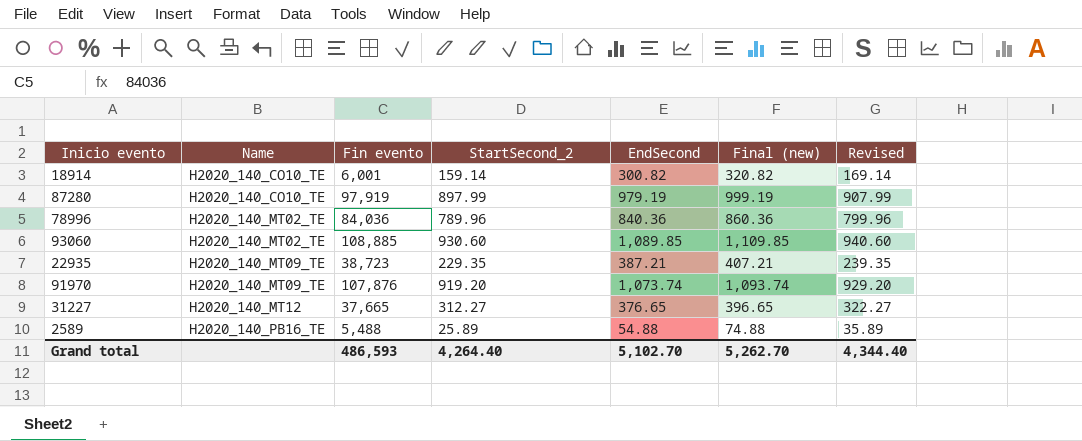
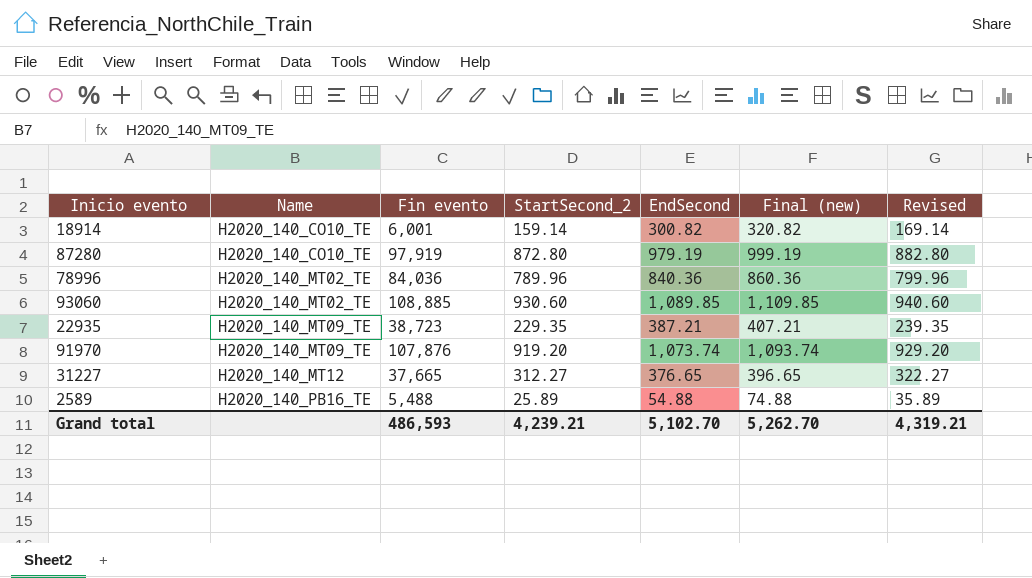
87280 | StartSecond_2: 897.99 -> 872.80
87280 | Revised: 907.99 -> 882.80
Grand total | StartSecond_2: 4,264.40 -> 4,239.21
Grand total | Revised: 4,344.40 -> 4,319.21

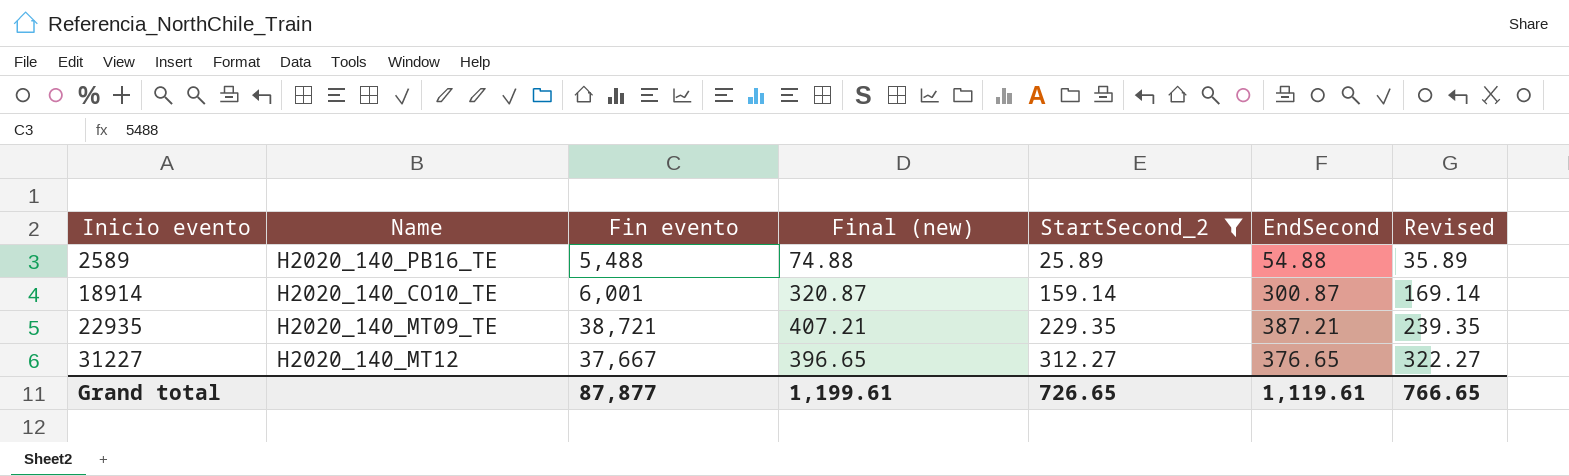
filter: none -> StartSecond_2 <= 312.27
row order: Name ascending -> Inicio evento ascending
column Final (new) | position: 6 -> 4
18914 | Final (new): 320.82 -> 320.87
18914 | EndSecond: 300.82 -> 300.87
22935 | Fin evento: 38,723 -> 38,721
31227 | Fin evento: 37,665 -> 37,667
Grand total | Fin evento: 486,593 -> 87,877
Grand total | Final (new): 5,262.70 -> 1,199.61
Grand total | StartSecond_2: 4,239.21 -> 726.65
Grand total | EndSecond: 5,102.70 -> 1,119.61
Grand total | Revised: 4,319.21 -> 766.65

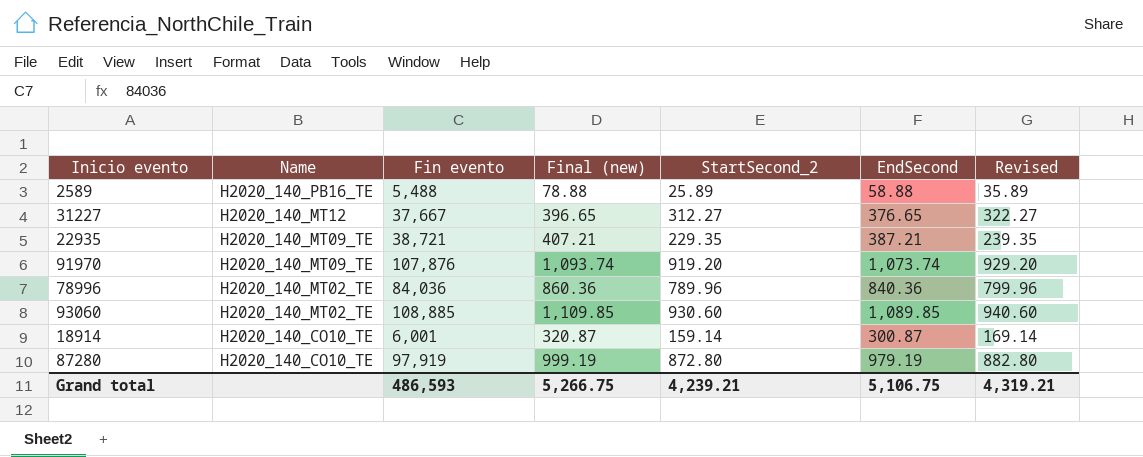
filter: StartSecond_2 <= 312.27 -> none
row order: Inicio evento ascending -> Name descending
2589 | Final (new): 74.88 -> 78.88
2589 | EndSecond: 54.88 -> 58.88
Grand total | Fin evento: 87,877 -> 486,593
Grand total | Final (new): 1,199.61 -> 5,266.75
Grand total | StartSecond_2: 726.65 -> 4,239.21
Grand total | EndSecond: 1,119.61 -> 5,106.75
Grand total | Revised: 766.65 -> 4,319.21

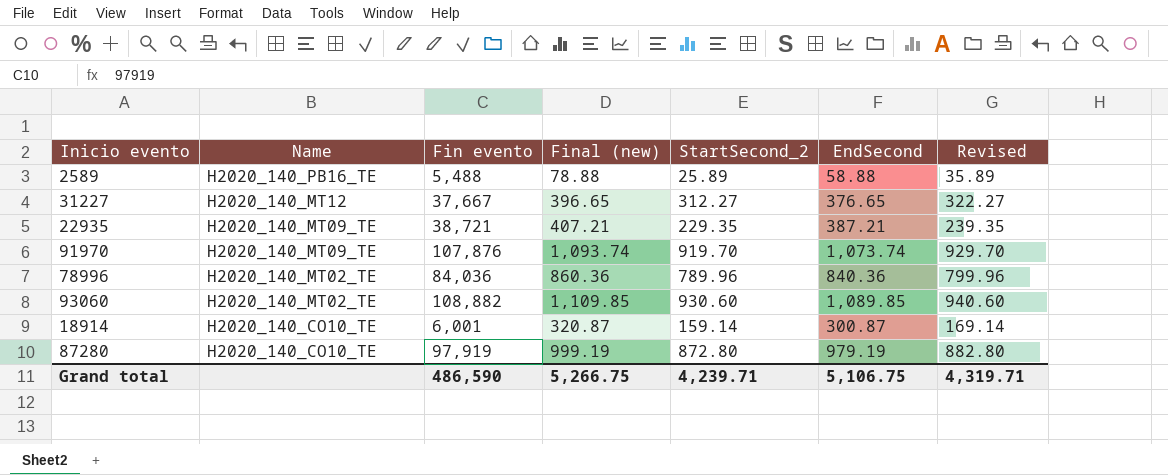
91970 | StartSecond_2: 919.20 -> 919.70
91970 | Revised: 929.20 -> 929.70
93060 | Fin evento: 108,885 -> 108,882
Grand total | Fin evento: 486,593 -> 486,590
Grand total | StartSecond_2: 4,239.21 -> 4,239.71
Grand total | Revised: 4,319.21 -> 4,319.71

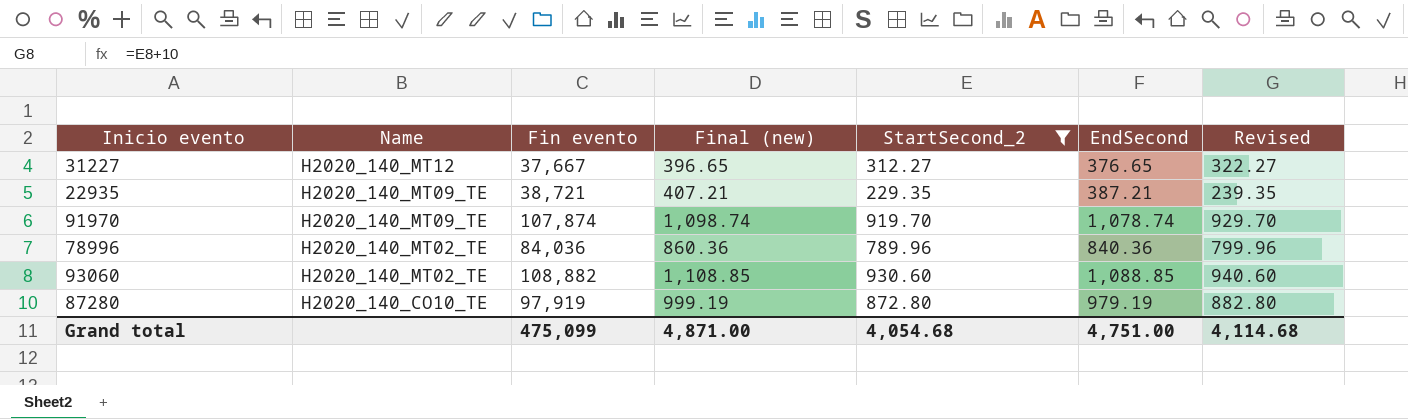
filter: none -> StartSecond_2 >= 229.35
91970 | Fin evento: 107,876 -> 107,874
91970 | Final (new): 1,093.74 -> 1,098.74
91970 | EndSecond: 1,073.74 -> 1,078.74
93060 | Final (new): 1,109.85 -> 1,108.85
93060 | EndSecond: 1,089.85 -> 1,088.85
Grand total | Fin evento: 486,590 -> 475,099
Grand total | Final (new): 5,266.75 -> 4,871.00
Grand total | StartSecond_2: 4,239.71 -> 4,054.68
Grand total | EndSecond: 5,106.75 -> 4,751.00
Grand total | Revised: 4,319.71 -> 4,114.68

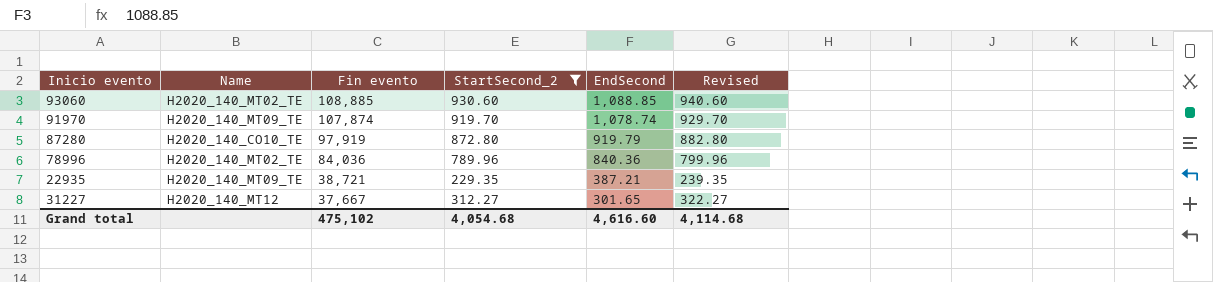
row order: Name descending -> Fin evento descending
column Final (new) | formula: [EndSecond] + 20 -> none
93060 | Fin evento: 108,882 -> 108,885
87280 | EndSecond: 979.19 -> 919.79
31227 | EndSecond: 376.65 -> 301.65
Grand total | Fin evento: 475,099 -> 475,102
Grand total | EndSecond: 4,751.00 -> 4,616.60

